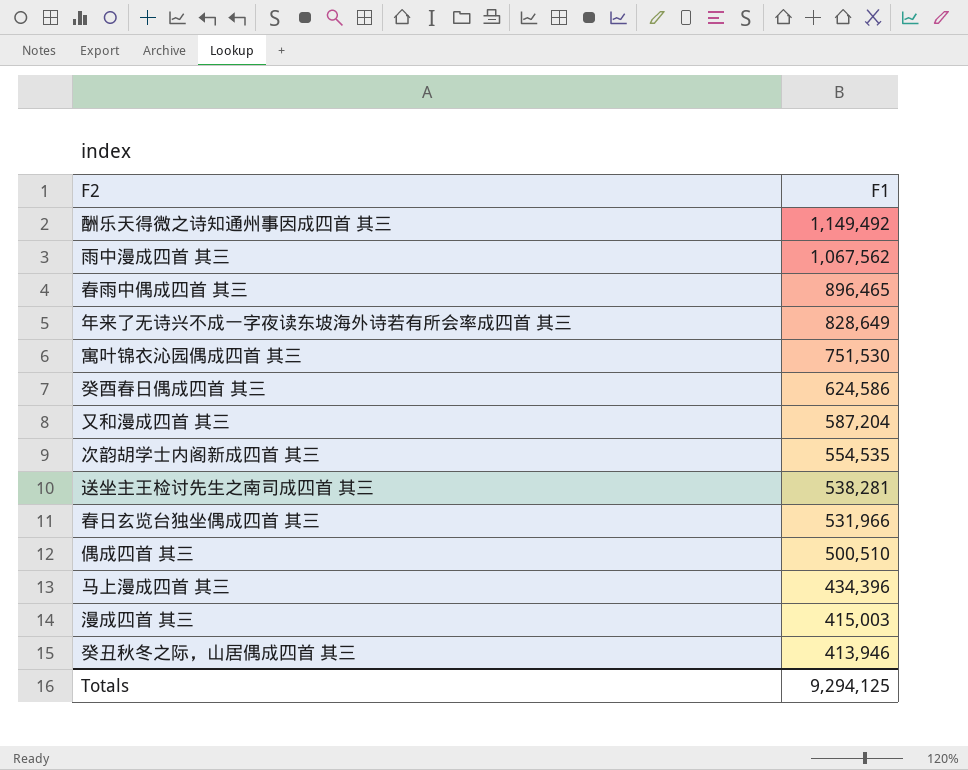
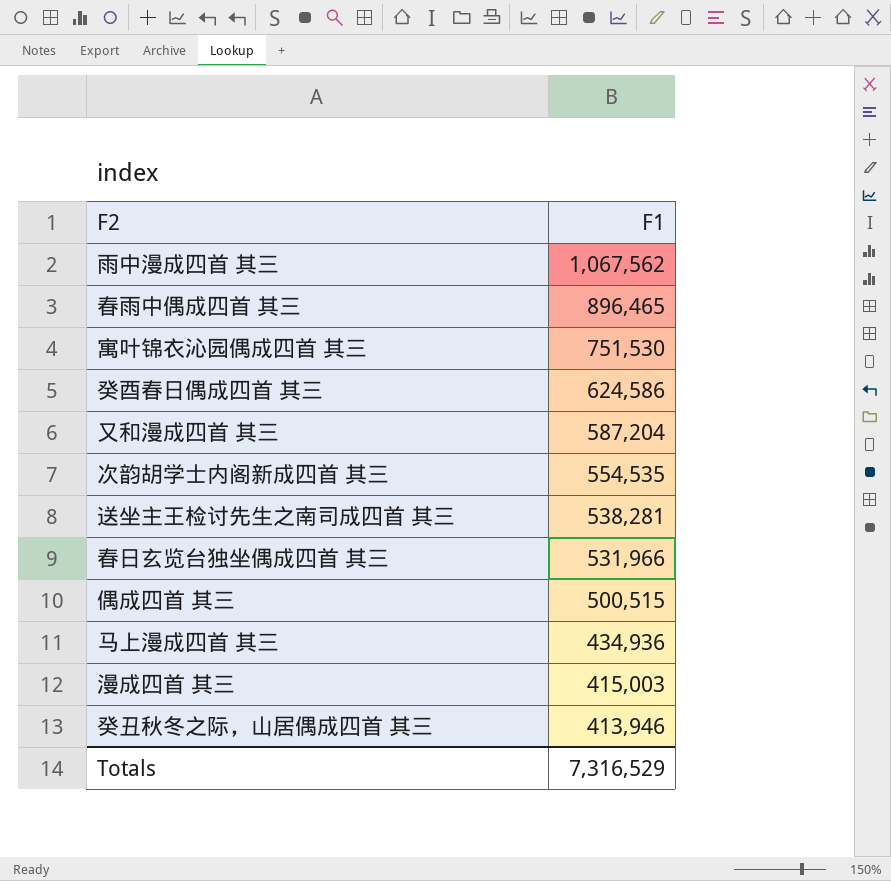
row 酬乐天得微之诗知通州事因成四首 其三: 1,149,492 -> none
row 年来了无诗兴不成一字夜读东坡海外诗若有所会率成四首 其三: 828,649 -> none
偶成四首 其三 | F1: 500,510 -> 500,515
马上漫成四首 其三 | F1: 434,396 -> 434,936
Totals | F1: 9,294,125 -> 7,316,529

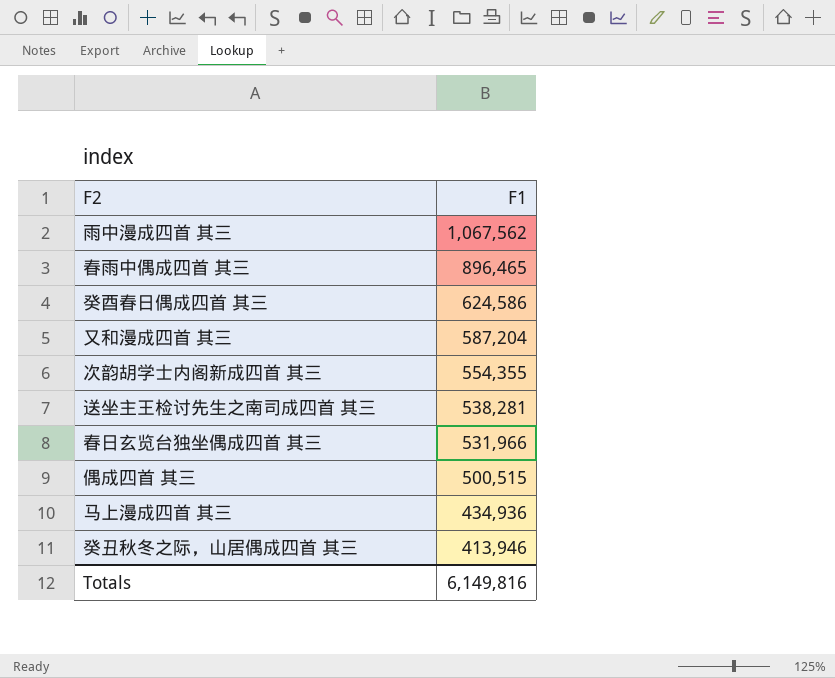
row 寓叶锦衣沁园偶成四首 其三: 751,530 -> none
row 漫成四首 其三: 415,003 -> none
次韵胡学士内阁新成四首 其三 | F1: 554,535 -> 554,355
Totals | F1: 7,316,529 -> 6,149,816

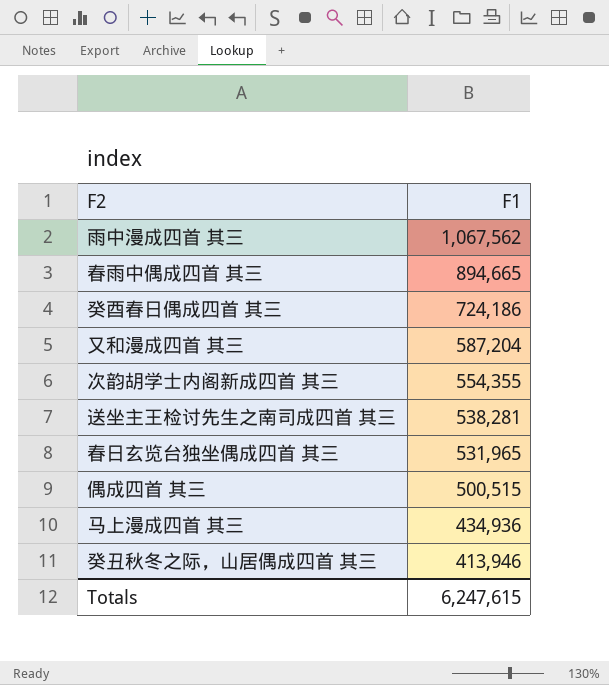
春雨中偶成四首 其三 | F1: 896,465 -> 894,665
癸酉春日偶成四首 其三 | F1: 624,586 -> 724,186
春日玄览台独坐偶成四首 其三 | F1: 531,966 -> 531,965
Totals | F1: 6,149,816 -> 6,247,615

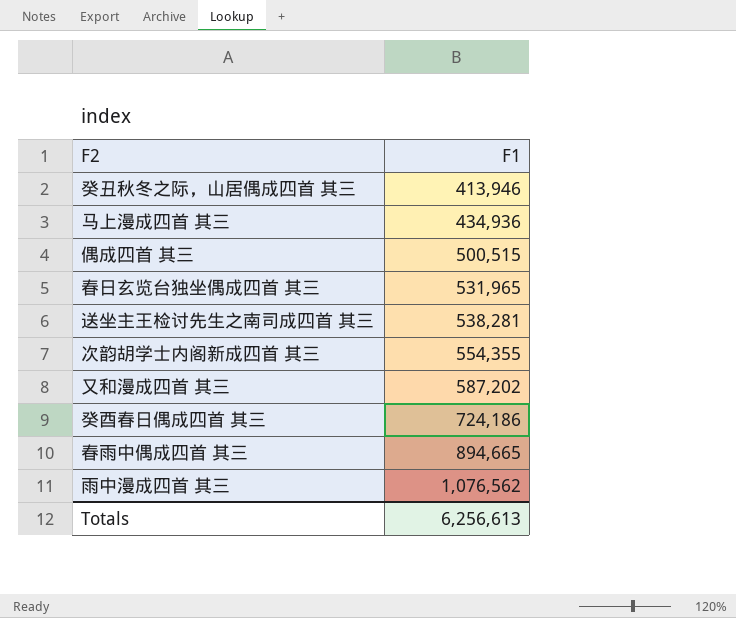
row order: F1 descending -> F1 ascending
又和漫成四首 其三 | F1: 587,204 -> 587,202
雨中漫成四首 其三 | F1: 1,067,562 -> 1,076,562
Totals | F1: 6,247,615 -> 6,256,613

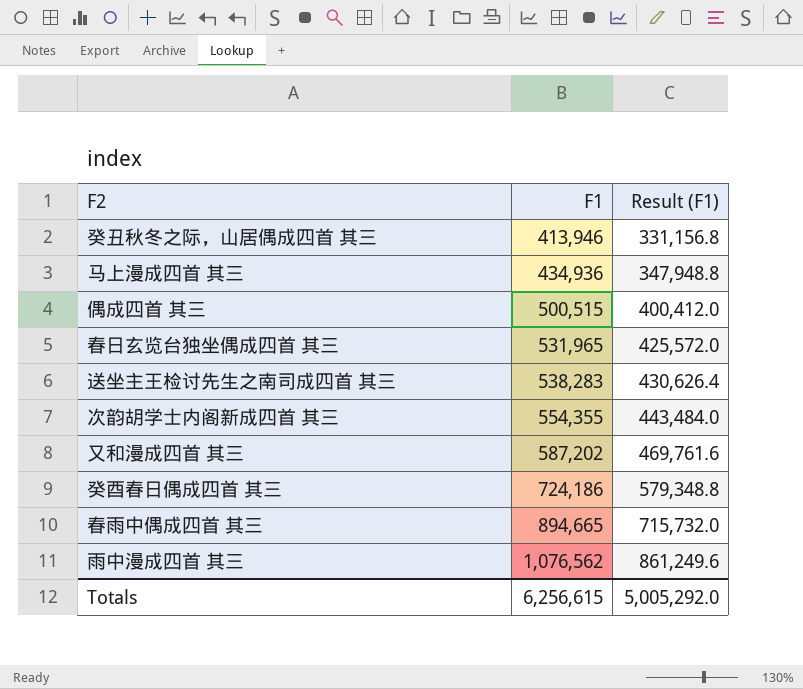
column Result (F1) | formula: none -> [F1] * 0.8
送坐主王检讨先生之南司成四首 其三 | F1: 538,281 -> 538,283
Totals | F1: 6,256,613 -> 6,256,615

